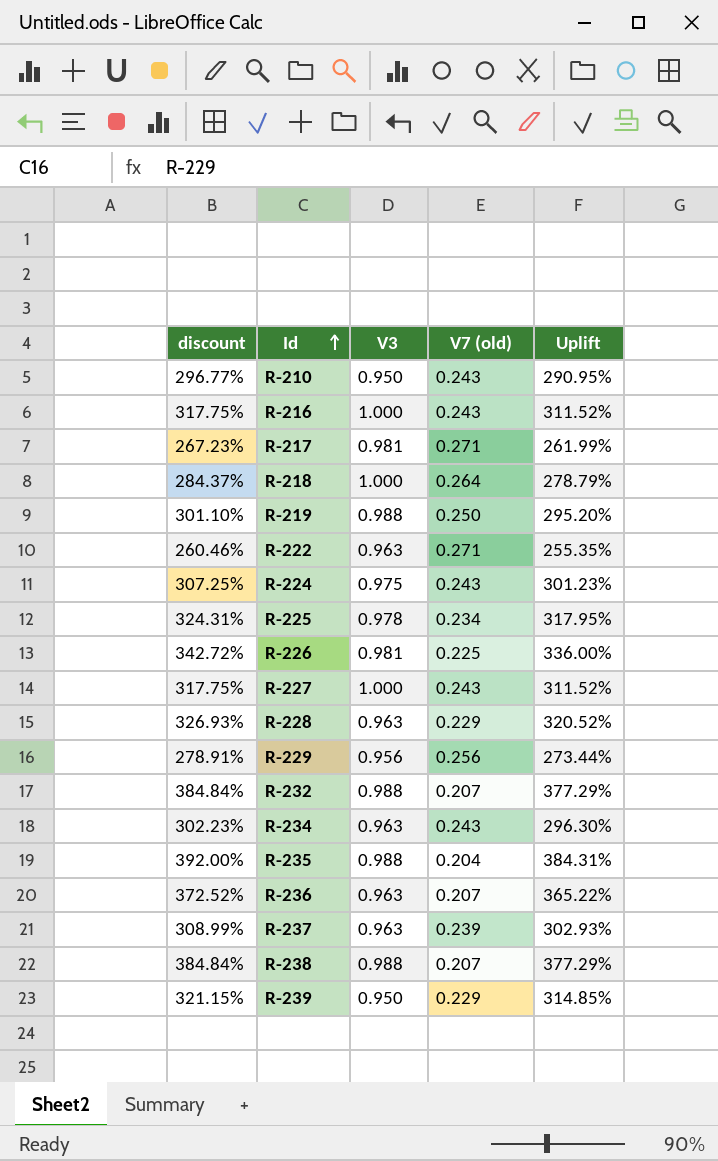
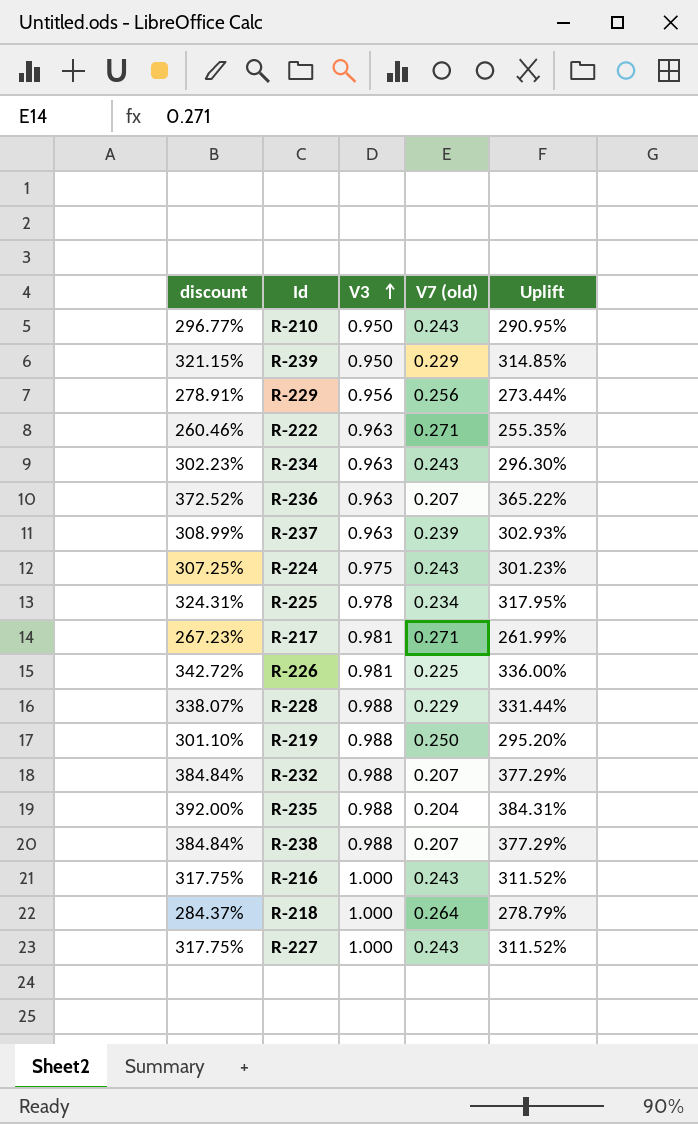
row order: Id ascending -> V3 ascending
R-228 | discount: 326.93% -> 338.07%
R-228 | V3: 0.963 -> 0.988
R-228 | Uplift: 320.52% -> 331.44%

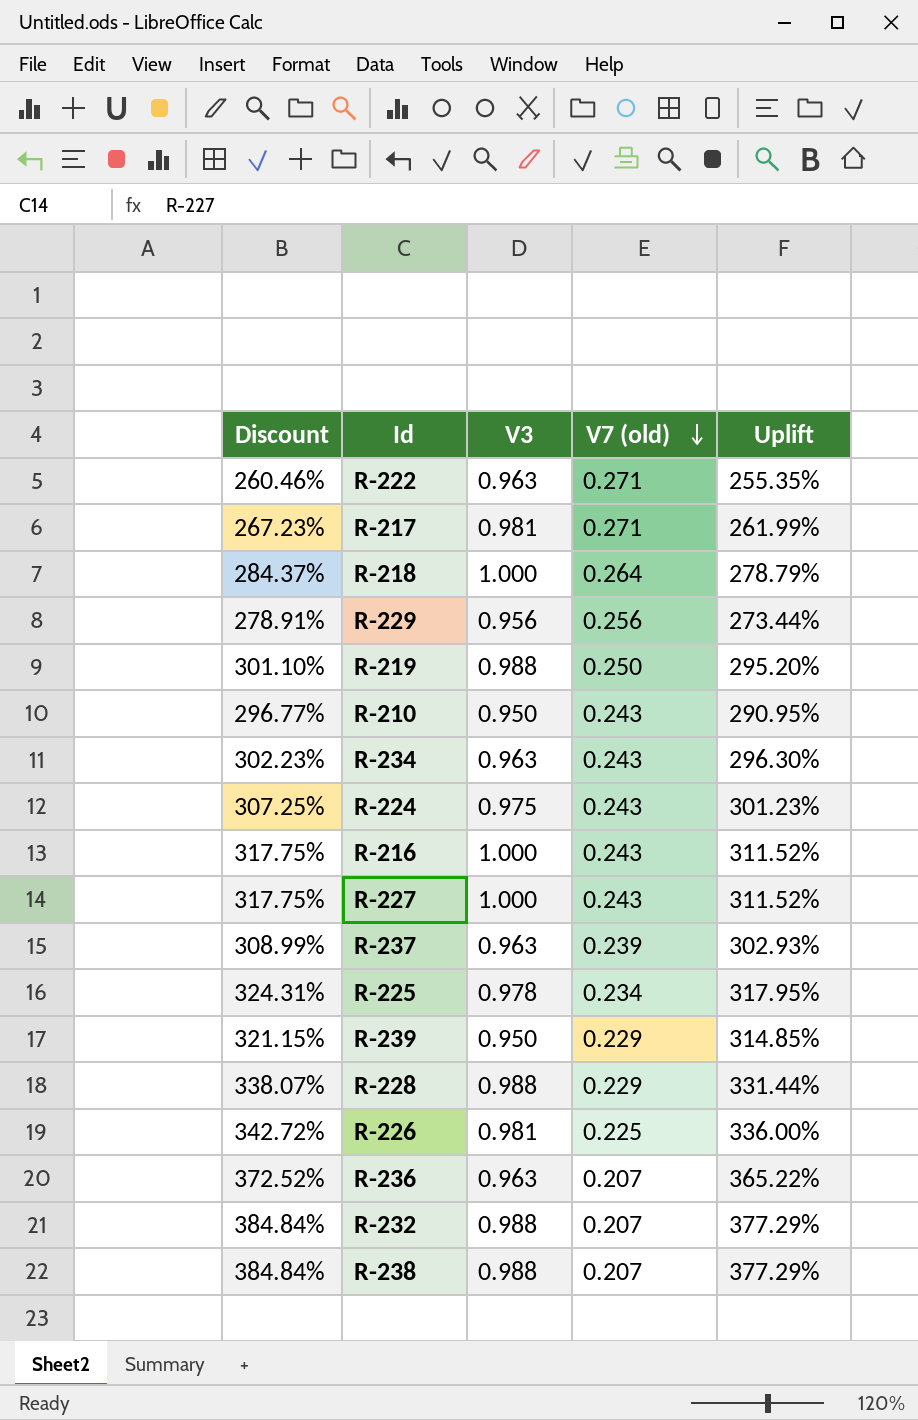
row order: V3 ascending -> V7 (old) descending
column name: discount -> Discount
row R-235: 392.00% | 0.988 | 0.204 | 384.31% -> none

